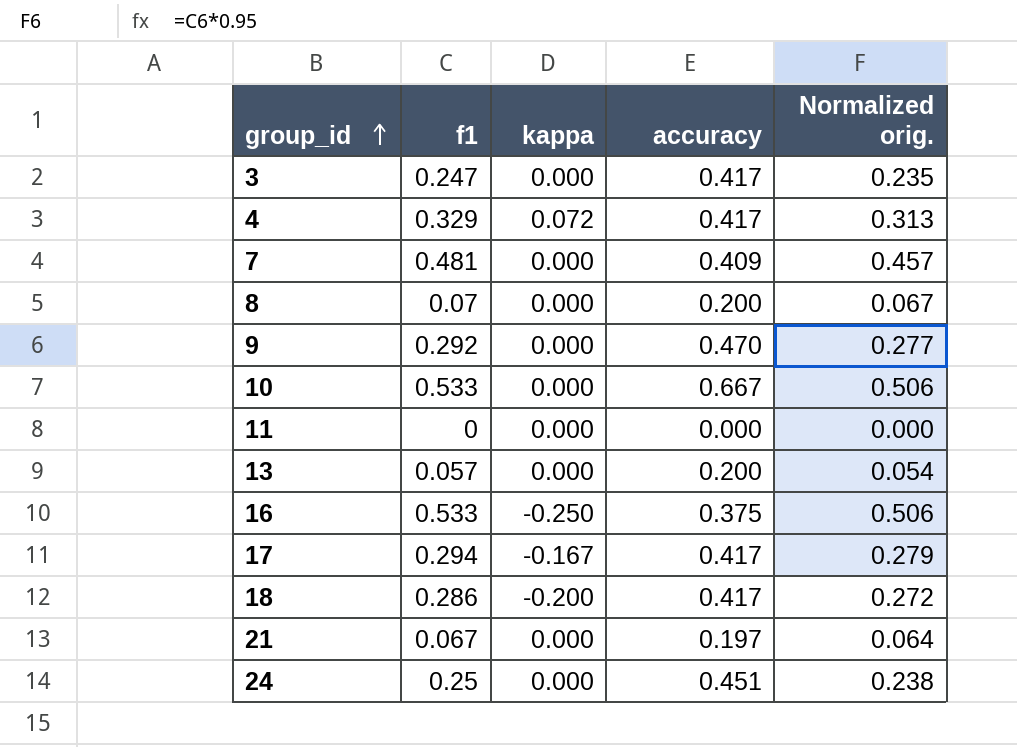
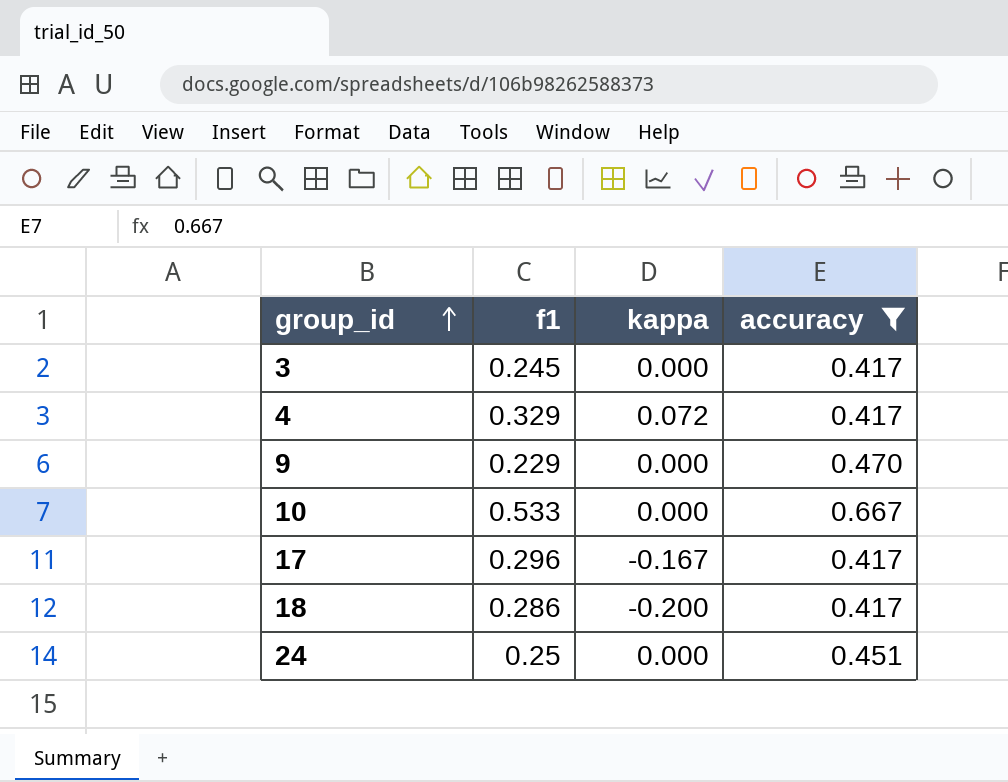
filter: none -> accuracy >= 0.417
column Normalized orig. | formula: [f1] * 0.95 -> none
3 | f1: 0.247 -> 0.245
9 | f1: 0.292 -> 0.229
17 | f1: 0.294 -> 0.296

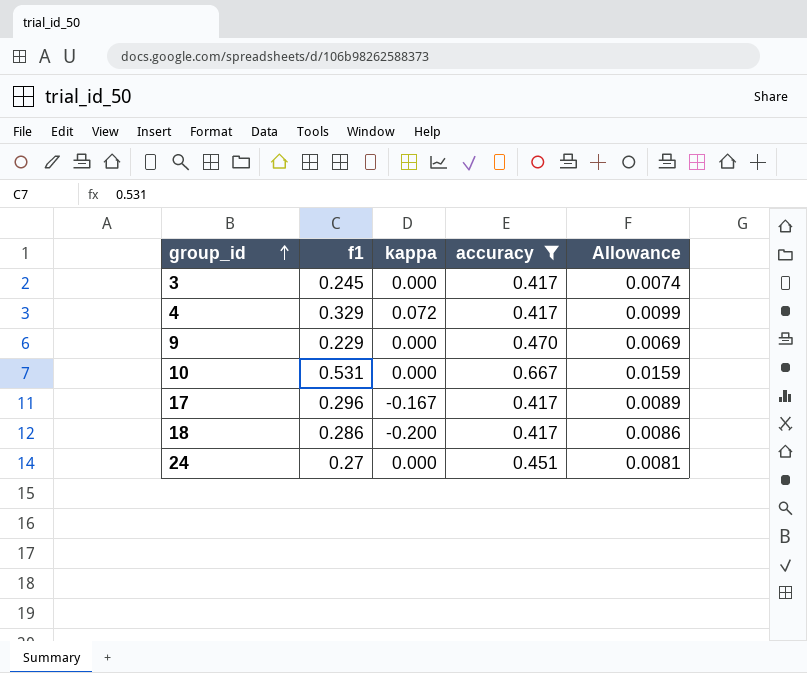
column Allowance | formula: none -> [f1] * 0.03
10 | f1: 0.533 -> 0.531
24 | f1: 0.25 -> 0.27

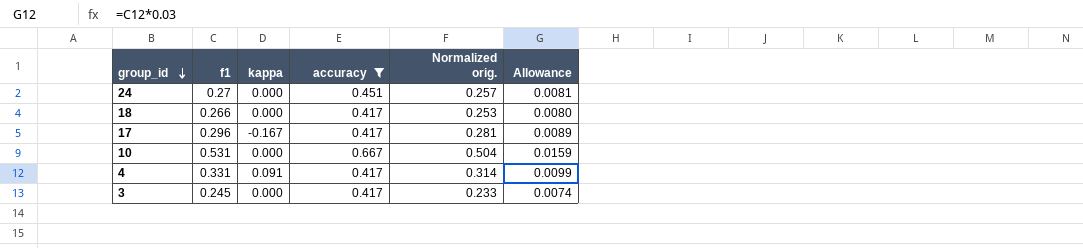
row order: group_id ascending -> group_id descending
column Normalized orig. | formula: none -> [f1] * 0.95
row 9: 0.229 | 0.000 | 0.470 | 0.0069 -> none
18 | f1: 0.286 -> 0.266
18 | kappa: -0.200 -> 0.000
18 | Allowance: 0.0086 -> 0.0080
4 | f1: 0.329 -> 0.331
4 | kappa: 0.072 -> 0.091

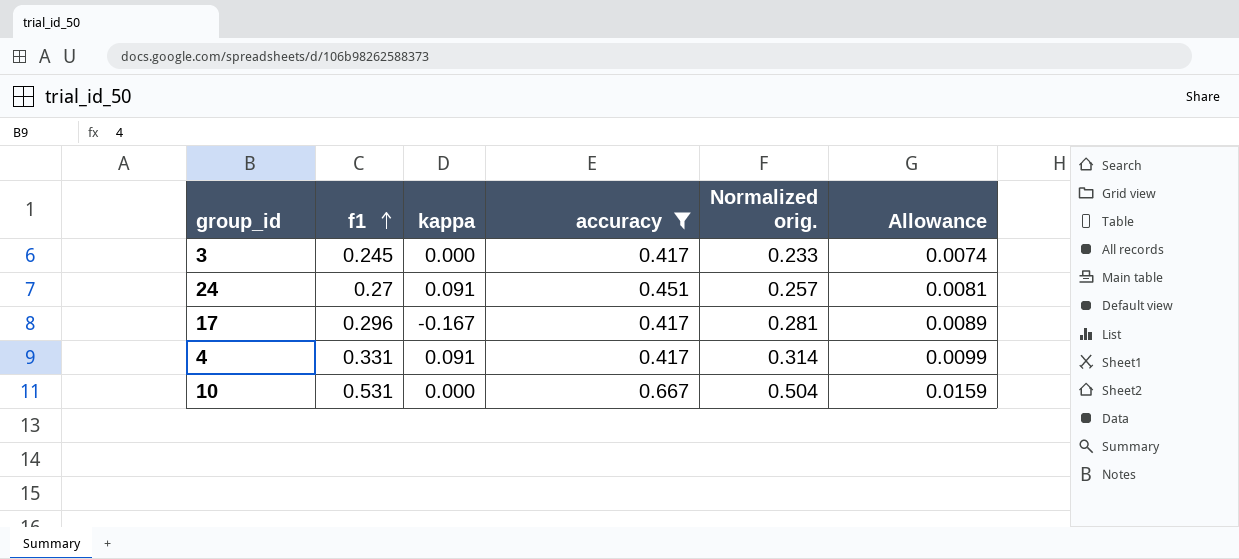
row order: group_id descending -> f1 ascending
row 18: 0.266 | 0.000 | 0.417 | 0.253 | 0.0080 -> none
24 | kappa: 0.000 -> 0.091

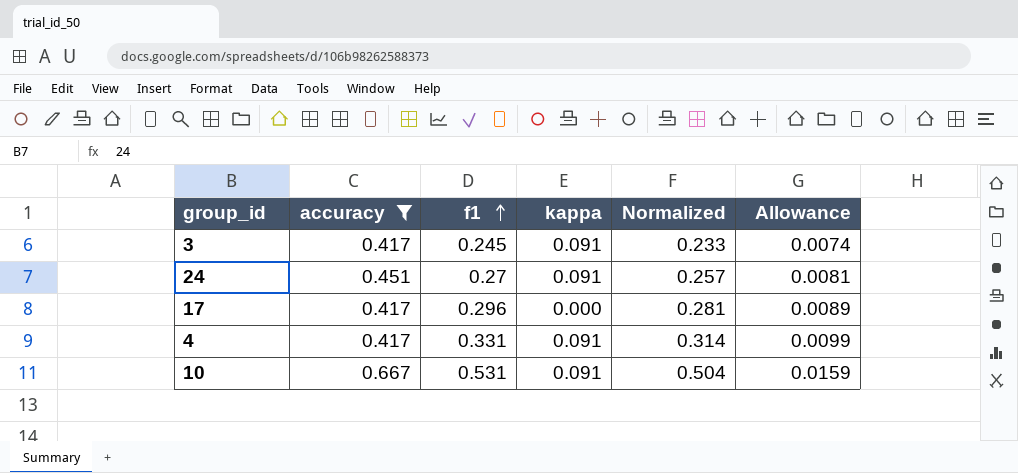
column accuracy | position: 4 -> 2
column name: Normalized orig. -> Normalized
3 | kappa: 0.000 -> 0.091
17 | kappa: -0.167 -> 0.000
10 | kappa: 0.000 -> 0.091

